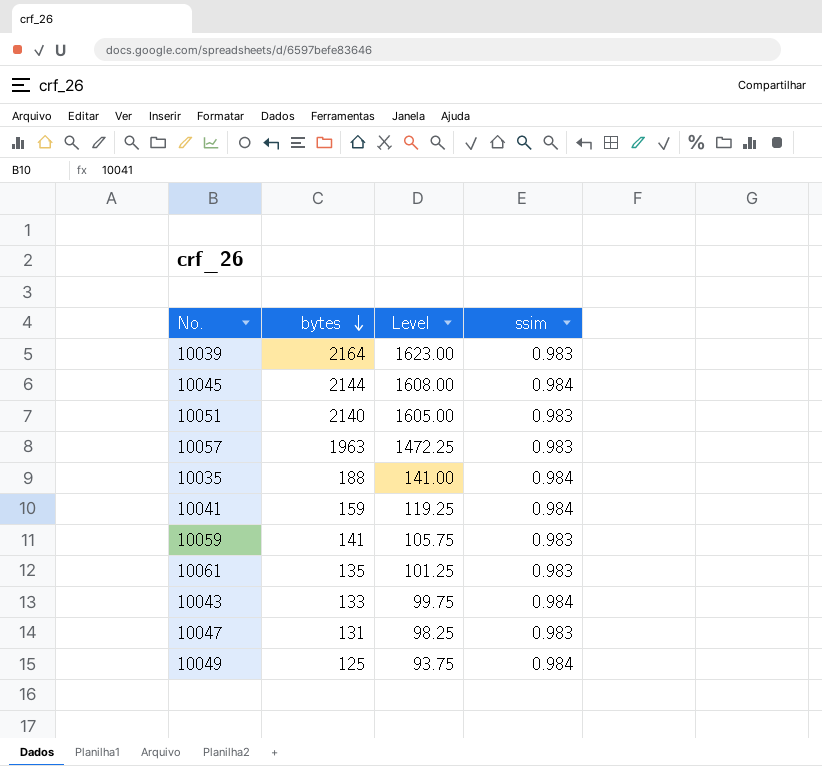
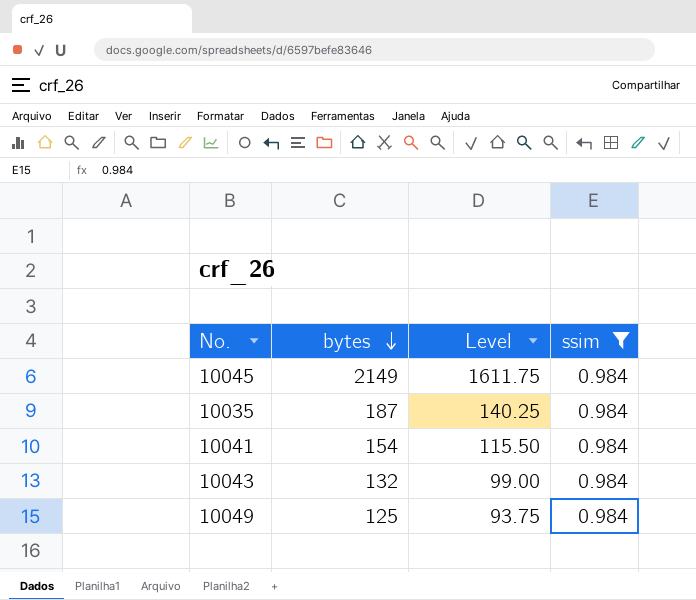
filter: none -> ssim = 0.984
10045 | bytes: 2144 -> 2149
10045 | Level: 1608.00 -> 1611.75
10035 | bytes: 188 -> 187
10035 | Level: 141.00 -> 140.25
10041 | bytes: 159 -> 154
10041 | Level: 119.25 -> 115.50
10043 | bytes: 133 -> 132
10043 | Level: 99.75 -> 99.00

